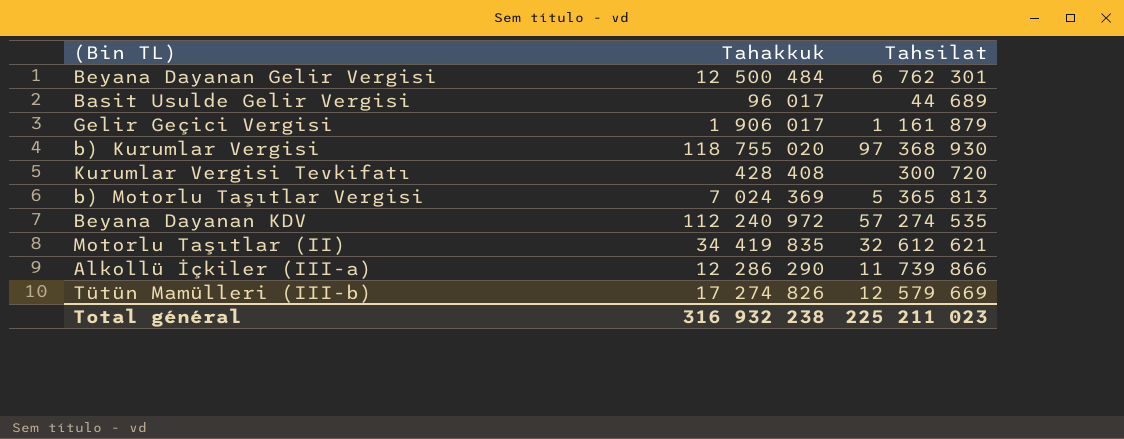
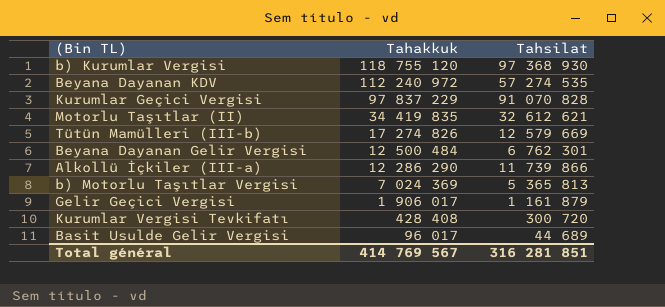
row order: none -> Tahakkuk descending
b) Kurumlar Vergisi | Tahakkuk: 118 755 020 -> 118 755 120
row Kurumlar Geçici Vergisi: none -> 97 837 229 | 91 070 828
Total général | Tahakkuk: 316 932 238 -> 414 769 567
Total général | Tahsilat: 225 211 023 -> 316 281 851

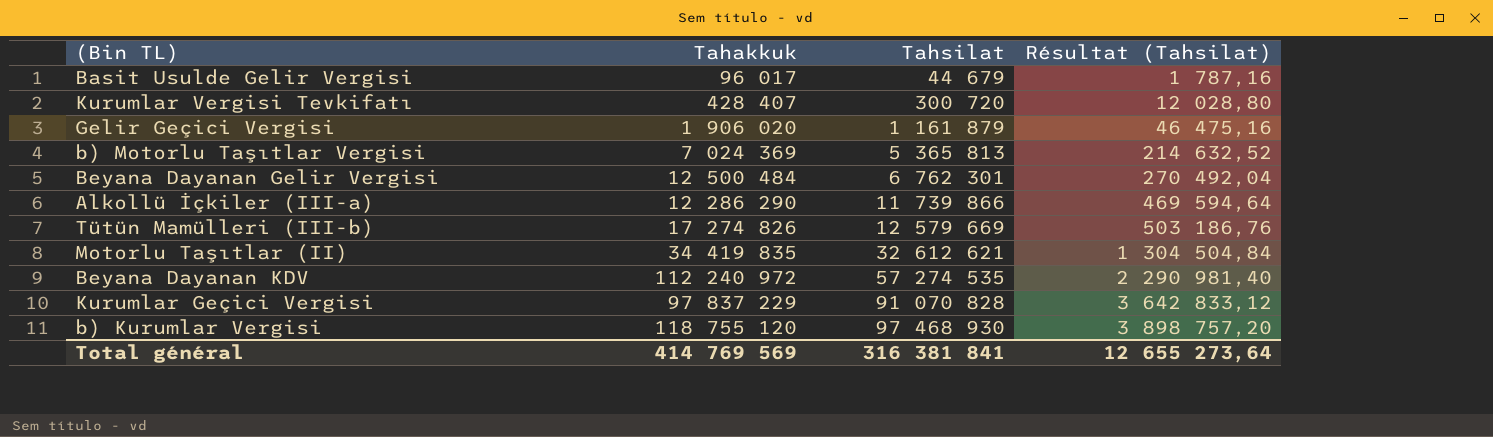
row order: Tahakkuk descending -> Tahsilat ascending
column Résultat (Tahsilat) | formula: none -> [Tahsilat] * 0,04
Basit Usulde Gelir Vergisi | Tahsilat: 44 689 -> 44 679
Kurumlar Vergisi Tevkifatı | Tahakkuk: 428 408 -> 428 407
Gelir Geçici Vergisi | Tahakkuk: 1 906 017 -> 1 906 020
b) Kurumlar Vergisi | Tahsilat: 97 368 930 -> 97 468 930
Total général | Tahakkuk: 414 769 567 -> 414 769 569
Total général | Tahsilat: 316 281 851 -> 316 381 841

